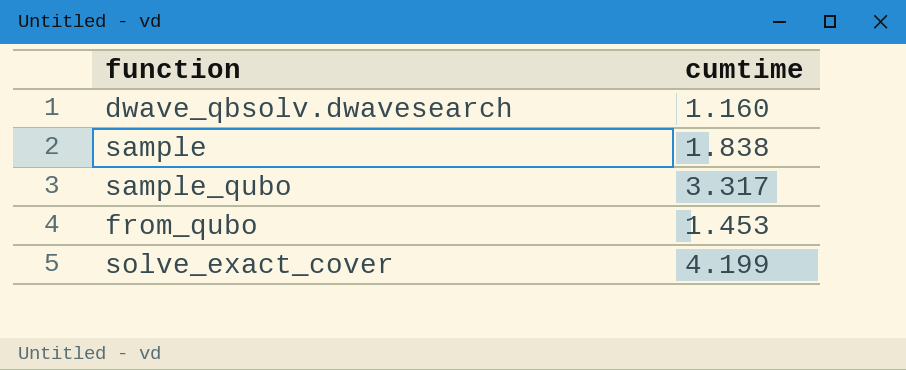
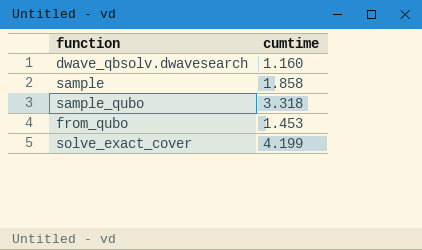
sample | cumtime: 1.838 -> 1.858
sample_qubo | cumtime: 3.317 -> 3.318

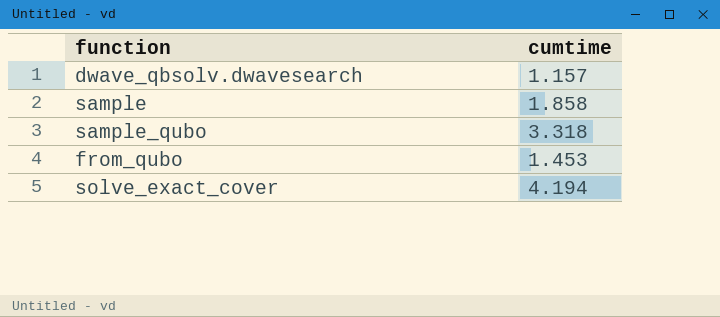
dwave_qbsolv.dwavesearch | cumtime: 1.160 -> 1.157
solve_exact_cover | cumtime: 4.199 -> 4.194

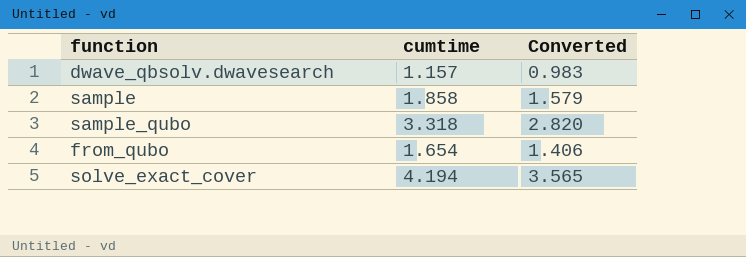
column Converted | formula: none -> [cumtime] * 0.85
from_qubo | cumtime: 1.453 -> 1.654

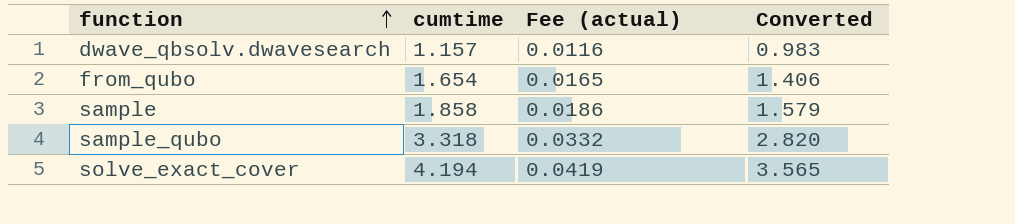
row order: none -> function ascending
column Fee (actual) | formula: none -> [cumtime] * 0.01

